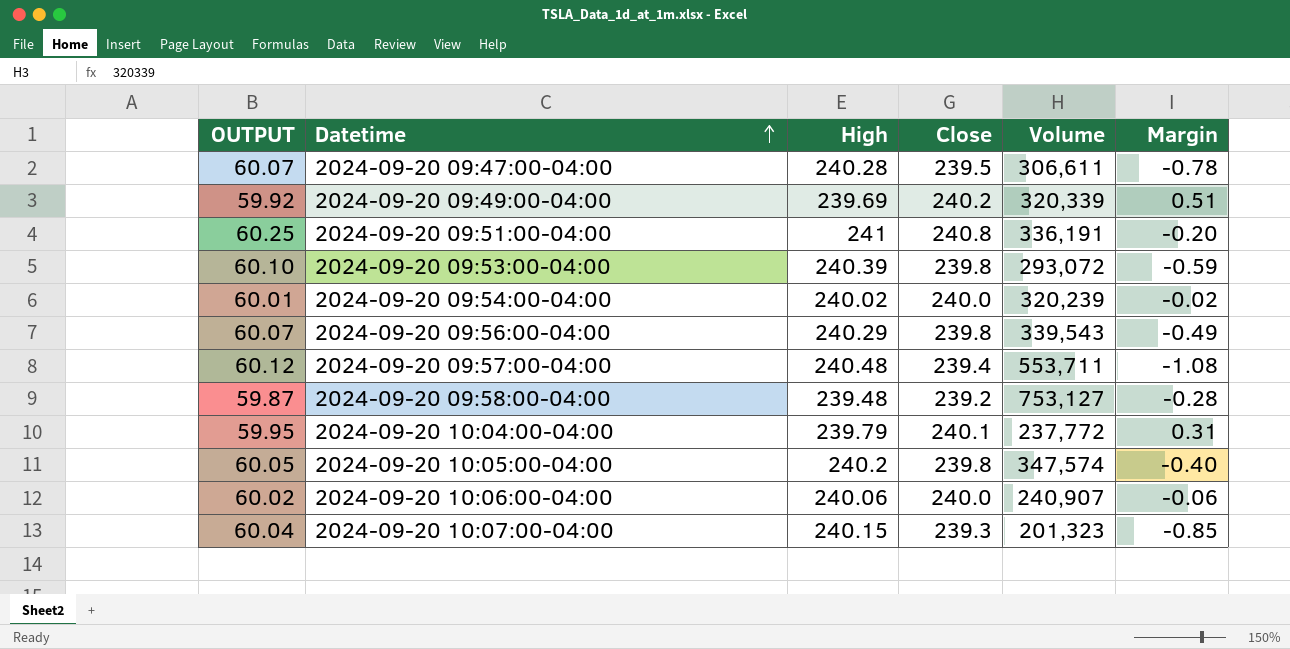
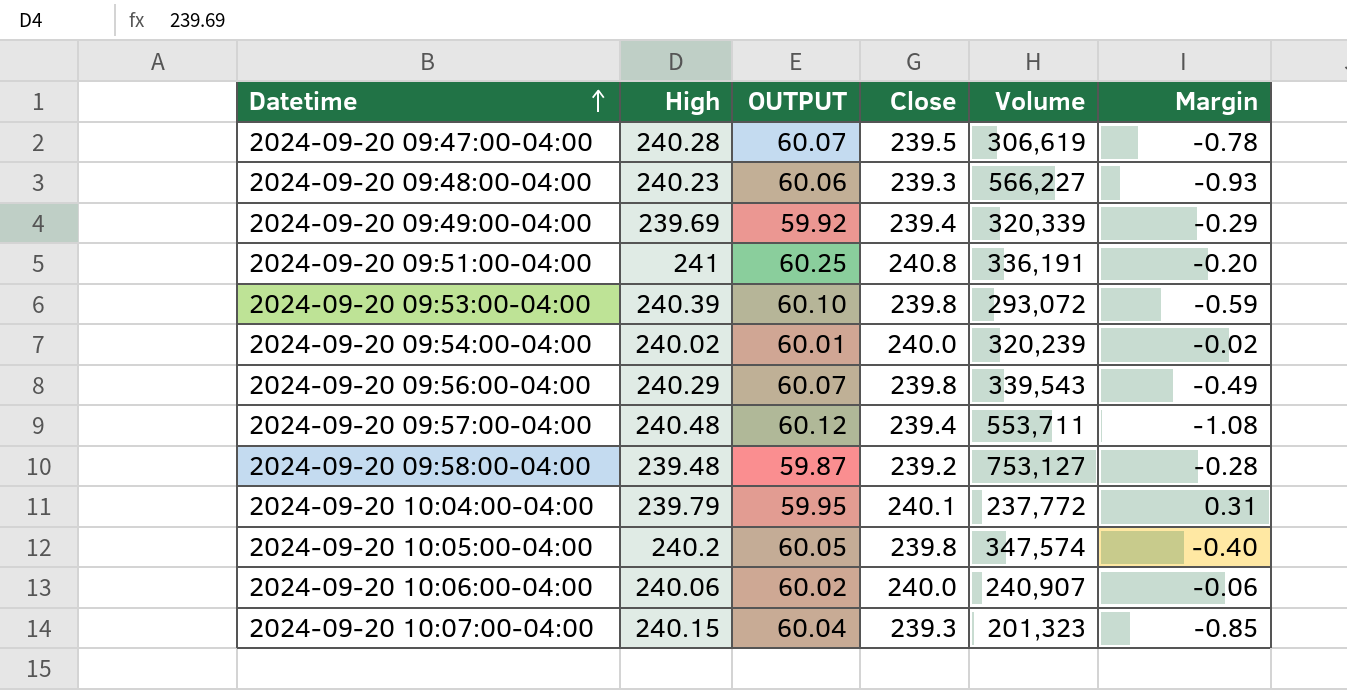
column OUTPUT | position: 1 -> 3
2024-09-20 09:47:00-04:00 | Volume: 306,611 -> 306,619
row 2024-09-20 09:48:00-04:00: none -> 240.23 | 60.06 | 239.3 | 566,227 | -0.93
2024-09-20 09:49:00-04:00 | Close: 240.2 -> 239.4
2024-09-20 09:49:00-04:00 | Margin: 0.51 -> -0.29

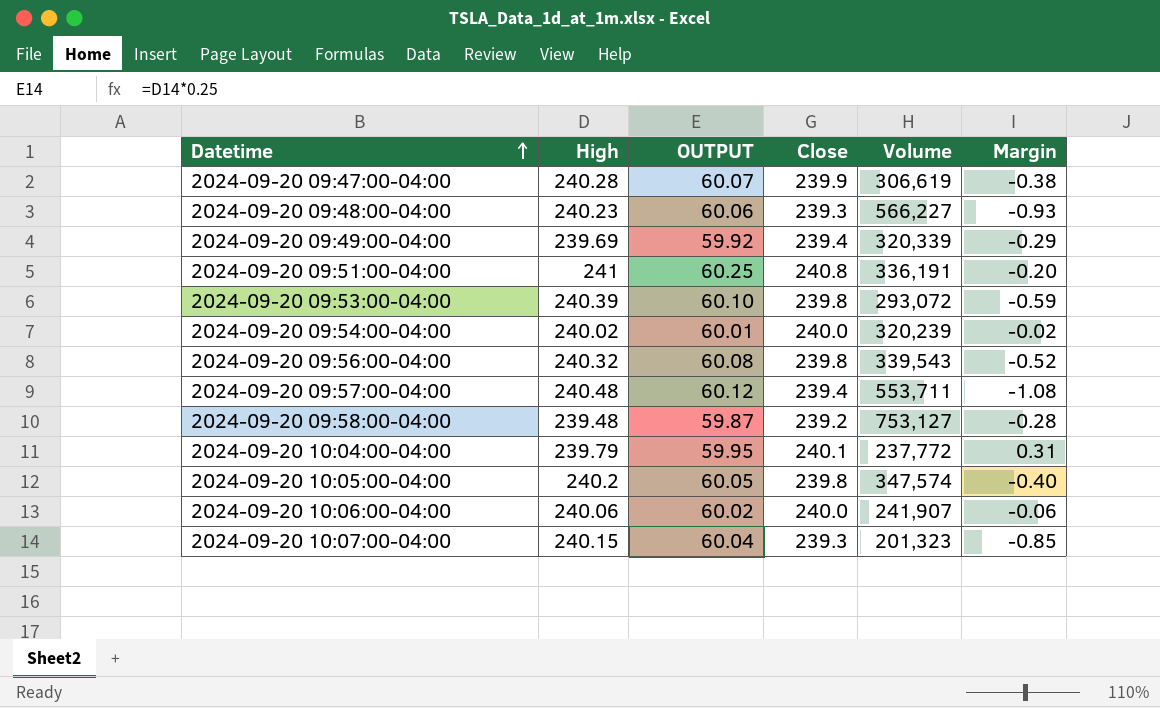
2024-09-20 09:47:00-04:00 | Close: 239.5 -> 239.9
2024-09-20 09:47:00-04:00 | Margin: -0.78 -> -0.38
2024-09-20 09:56:00-04:00 | High: 240.29 -> 240.32
2024-09-20 09:56:00-04:00 | OUTPUT: 60.07 -> 60.08
2024-09-20 09:56:00-04:00 | Margin: -0.49 -> -0.52
2024-09-20 10:06:00-04:00 | Volume: 240,907 -> 241,907

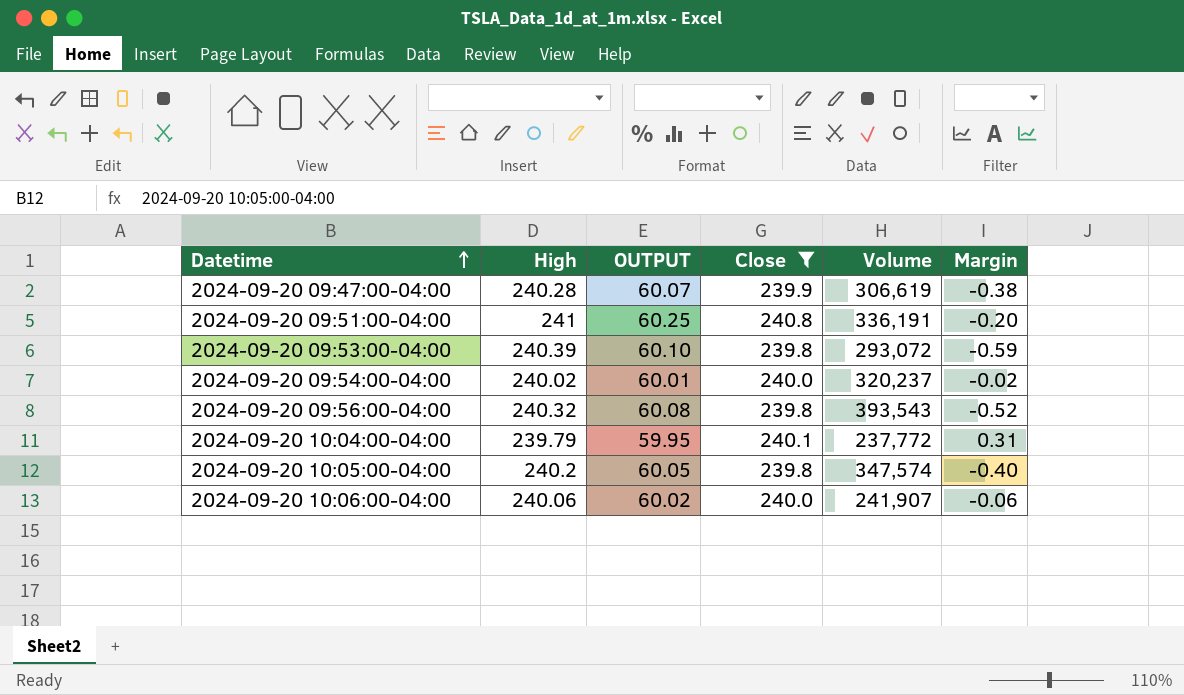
filter: none -> Close >= 239.8
2024-09-20 09:54:00-04:00 | Volume: 320,239 -> 320,237
2024-09-20 09:56:00-04:00 | Volume: 339,543 -> 393,543

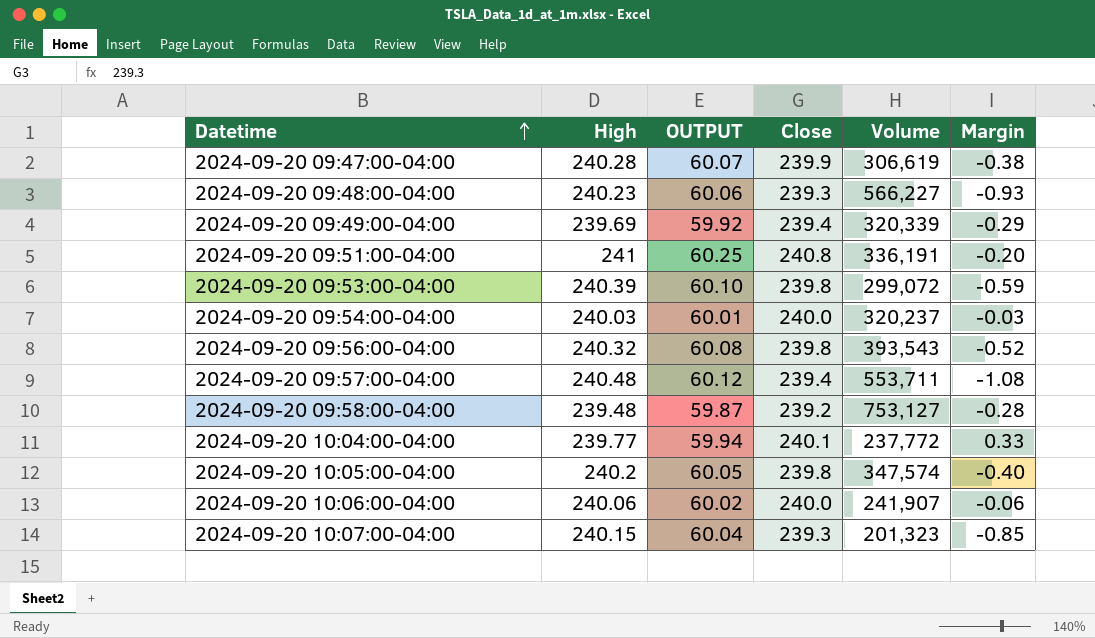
filter: Close >= 239.8 -> none
2024-09-20 09:53:00-04:00 | Volume: 293,072 -> 299,072
2024-09-20 09:54:00-04:00 | High: 240.02 -> 240.03
2024-09-20 09:54:00-04:00 | Margin: -0.02 -> -0.03
2024-09-20 10:04:00-04:00 | High: 239.79 -> 239.77
2024-09-20 10:04:00-04:00 | OUTPUT: 59.95 -> 59.94
2024-09-20 10:04:00-04:00 | Margin: 0.31 -> 0.33

